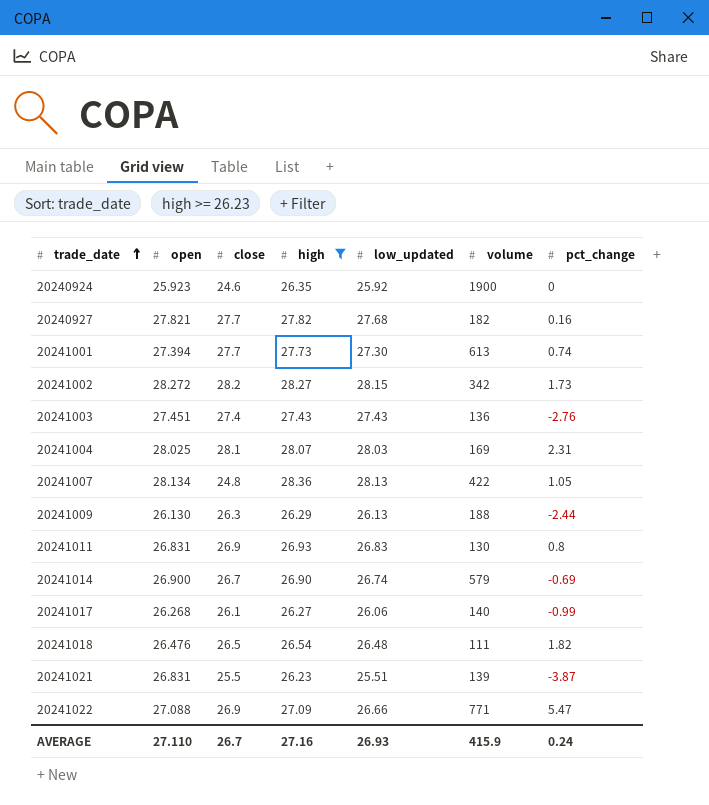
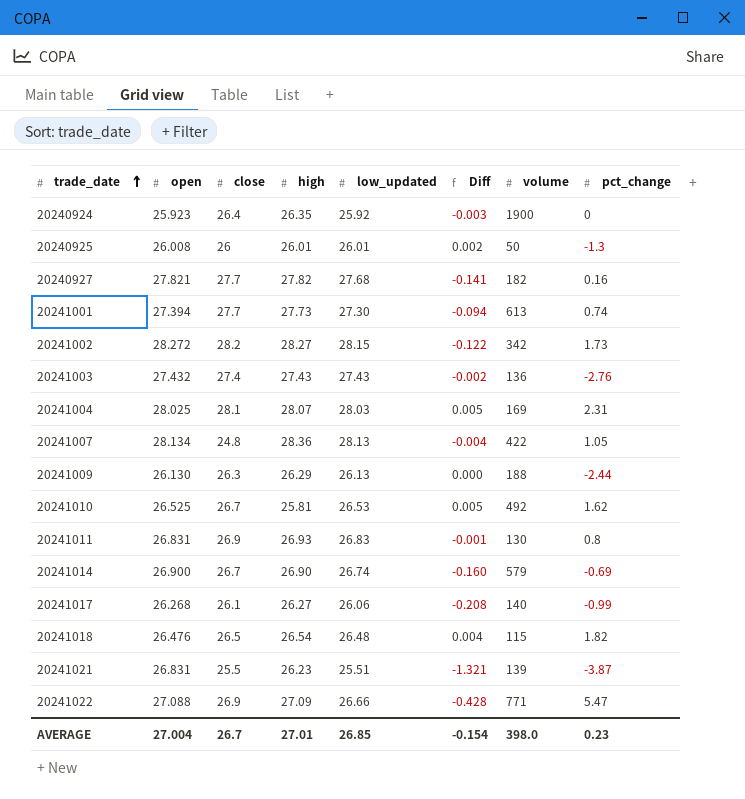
filter: high >= 26.23 -> none
column Diff | formula: none -> [low_updated] - [open]
20240924 | close: 24.6 -> 26.4
20241003 | open: 27.451 -> 27.432
20241018 | volume: 111 -> 115
AVERAGE | open: 27.110 -> 27.004
AVERAGE | high: 27.16 -> 27.01
AVERAGE | low_updated: 26.93 -> 26.85
AVERAGE | volume: 415.9 -> 398.0
AVERAGE | pct_change: 0.24 -> 0.23

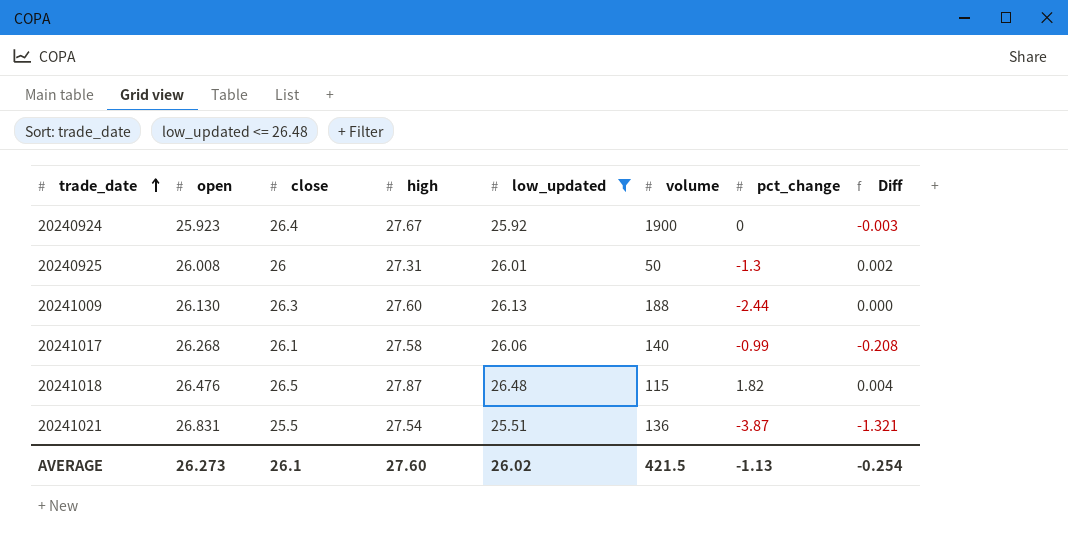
filter: none -> low_updated <= 26.48
column Diff | position: 6 -> 8
20240924 | high: 26.35 -> 27.67
20240925 | high: 26.01 -> 27.31
20241009 | high: 26.29 -> 27.60
20241017 | high: 26.27 -> 27.58
20241018 | high: 26.54 -> 27.87
20241021 | high: 26.23 -> 27.54
20241021 | volume: 139 -> 136
AVERAGE | open: 27.004 -> 26.273
AVERAGE | close: 26.7 -> 26.1
AVERAGE | high: 27.01 -> 27.60
AVERAGE | low_updated: 26.85 -> 26.02
AVERAGE | volume: 398.0 -> 421.5
AVERAGE | pct_change: 0.23 -> -1.13
AVERAGE | Diff: -0.154 -> -0.254

